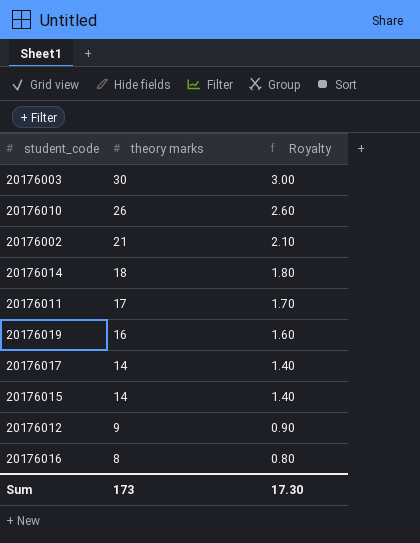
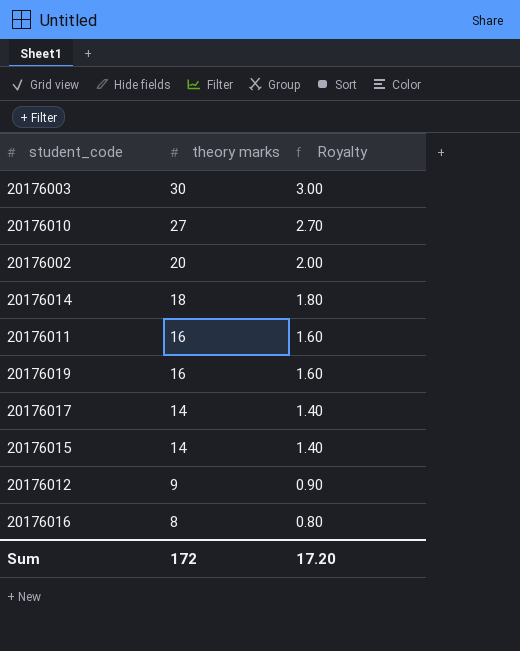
20176010 | theory marks: 26 -> 27
20176010 | Royalty: 2.60 -> 2.70
20176002 | theory marks: 21 -> 20
20176002 | Royalty: 2.10 -> 2.00
20176011 | theory marks: 17 -> 16
20176011 | Royalty: 1.70 -> 1.60
Sum | theory marks: 173 -> 172
Sum | Royalty: 17.30 -> 17.20

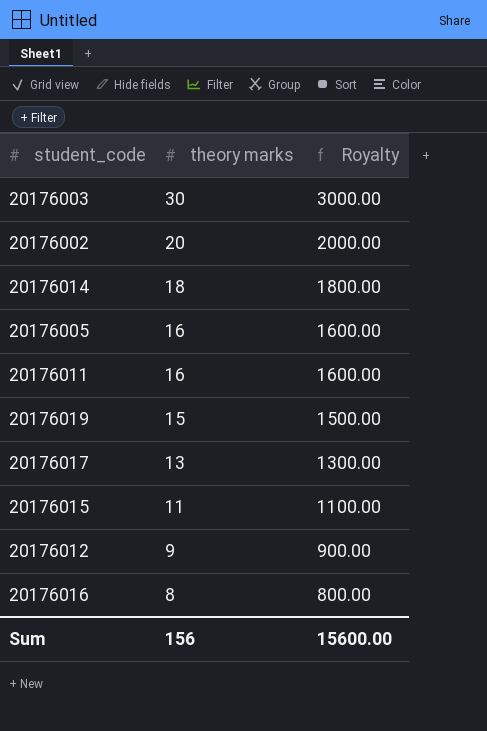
column Royalty | formula: [theory marks] * 0.1 -> [theory marks] * 100
row 20176010: 27 | 2.70 -> none
row 20176005: none -> 16 | 1600.00
20176019 | theory marks: 16 -> 15
20176017 | theory marks: 14 -> 13
20176015 | theory marks: 14 -> 11
Sum | theory marks: 172 -> 156
Sum | Royalty: 17.20 -> 15600.00

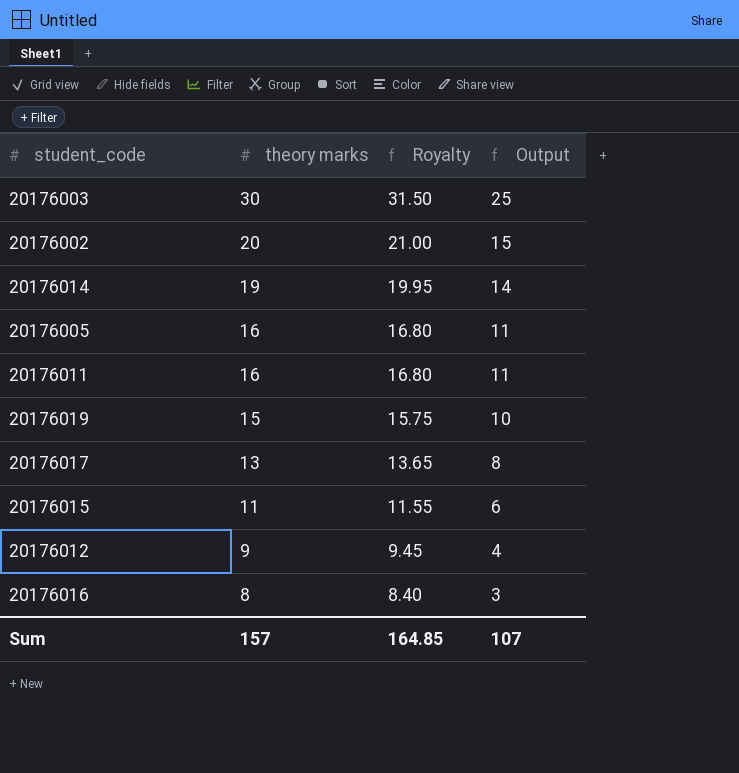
column Royalty | formula: [theory marks] * 100 -> [theory marks] * 1.05
column Output | formula: none -> [theory marks] - 5
20176014 | theory marks: 18 -> 19
Sum | theory marks: 156 -> 157
Sum | Royalty: 15600.00 -> 164.85

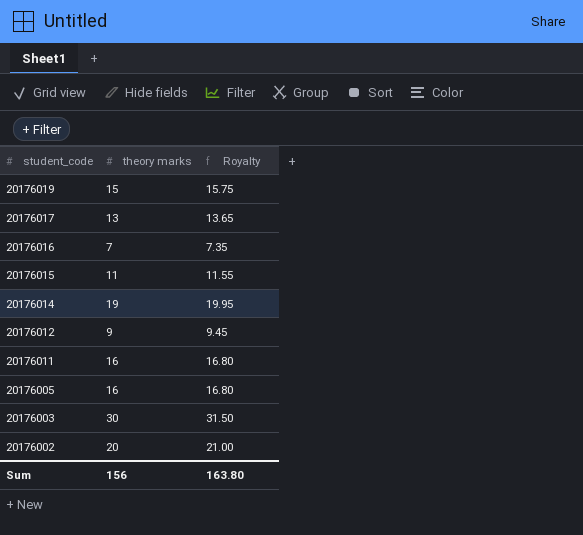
row order: theory marks descending -> student_code descending
column Output | formula: [theory marks] - 5 -> none
20176016 | theory marks: 8 -> 7
20176016 | Royalty: 8.40 -> 7.35
Sum | theory marks: 157 -> 156
Sum | Royalty: 164.85 -> 163.80

